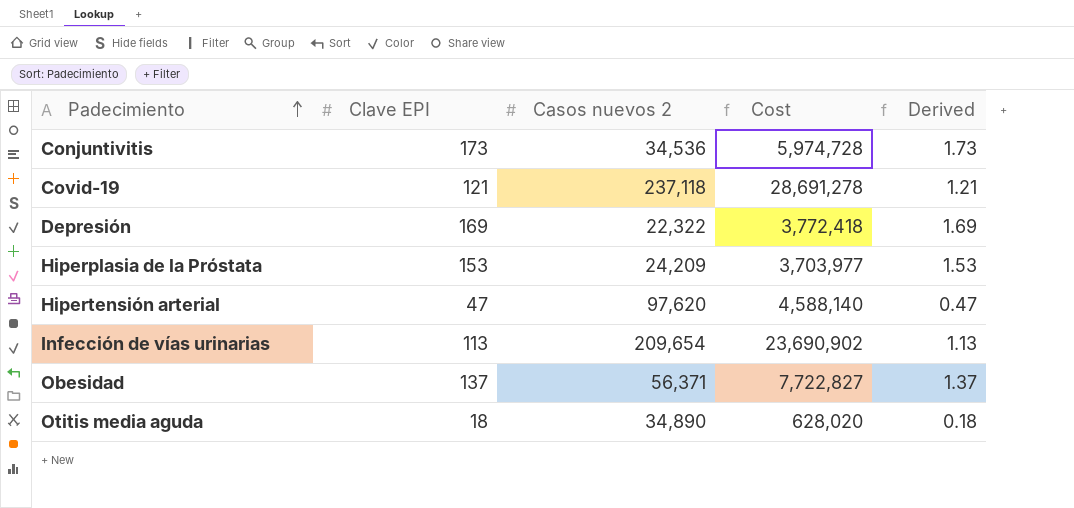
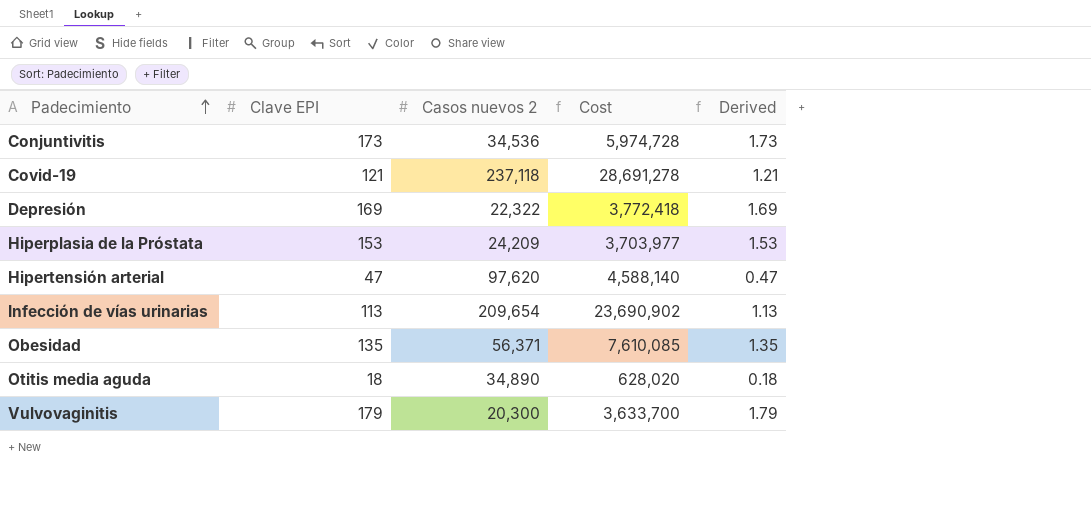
Obesidad | Clave EPI: 137 -> 135
Obesidad | Cost: 7,722,827 -> 7,610,085
Obesidad | Derived: 1.37 -> 1.35
row Vulvovaginitis: none -> 179 | 20,300 | 3,633,700 | 1.79

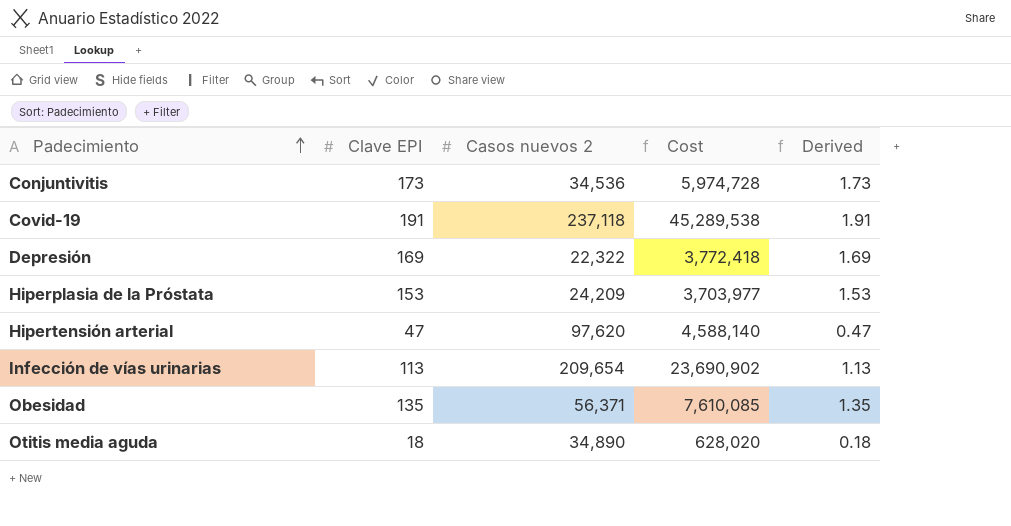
row Vulvovaginitis: 179 | 20,300 | 3,633,700 | 1.79 -> none
Covid-19 | Clave EPI: 121 -> 191
Covid-19 | Cost: 28,691,278 -> 45,289,538
Covid-19 | Derived: 1.21 -> 1.91

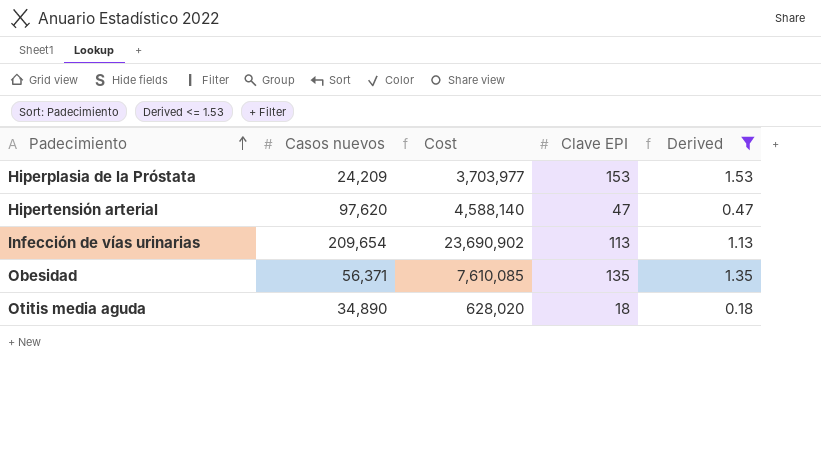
filter: none -> Derived <= 1.53
column name: Casos nuevos 2 -> Casos nuevos
column Clave EPI | position: 2 -> 4

